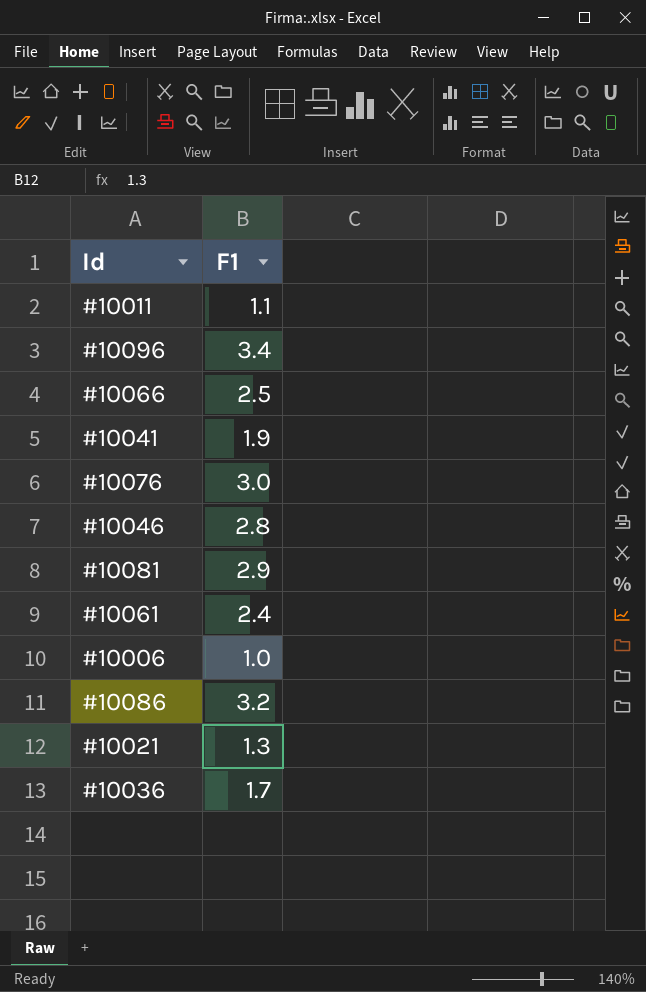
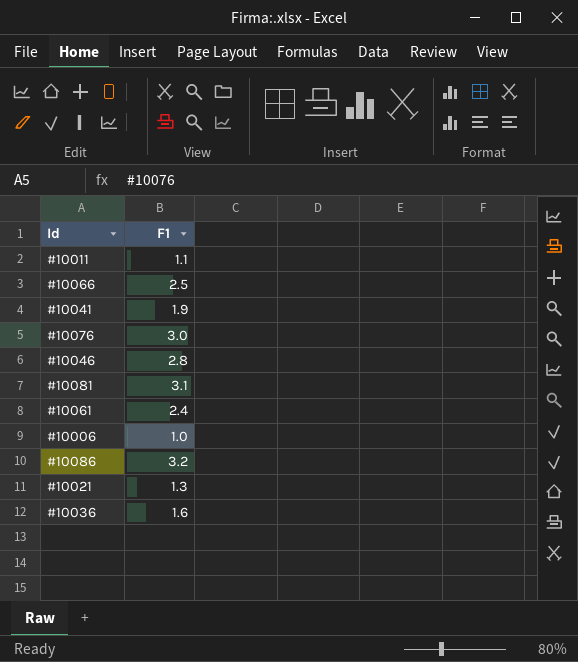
row #10096: 3.4 -> none
#10081 | F1: 2.9 -> 3.1
#10036 | F1: 1.7 -> 1.6

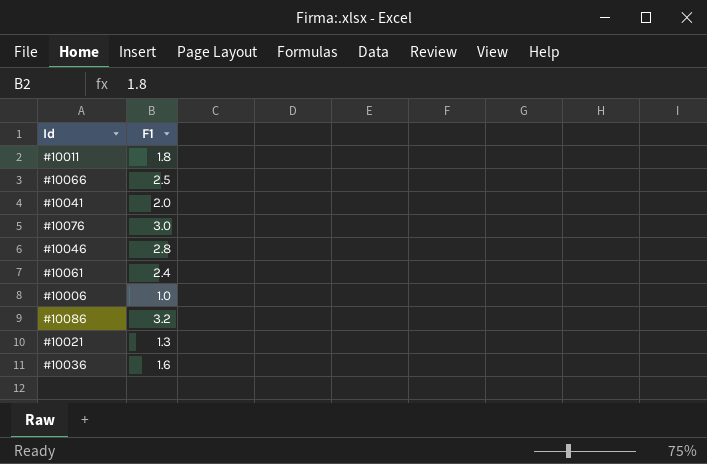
row #10081: 3.1 -> none
#10011 | F1: 1.1 -> 1.8
#10041 | F1: 1.9 -> 2.0

